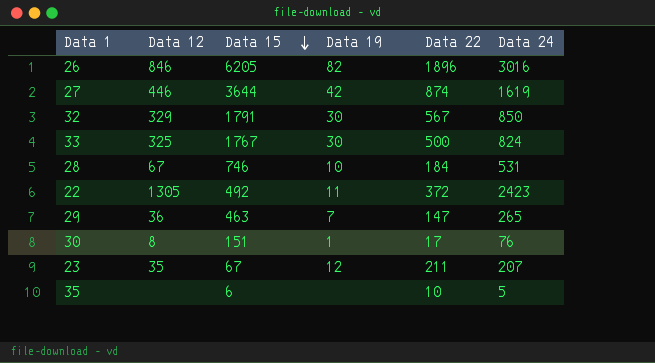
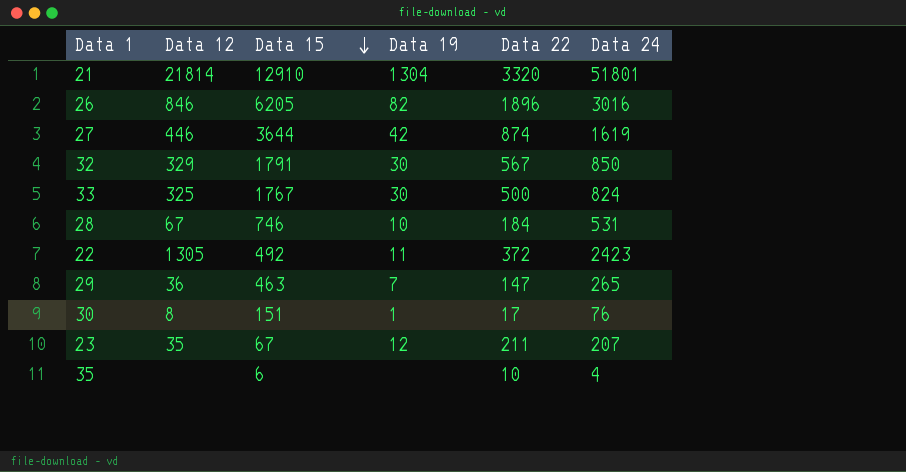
row 21: none -> 21814 | 12910 | 1304 | 3320 | 51801
35 | Data 24: 5 -> 4

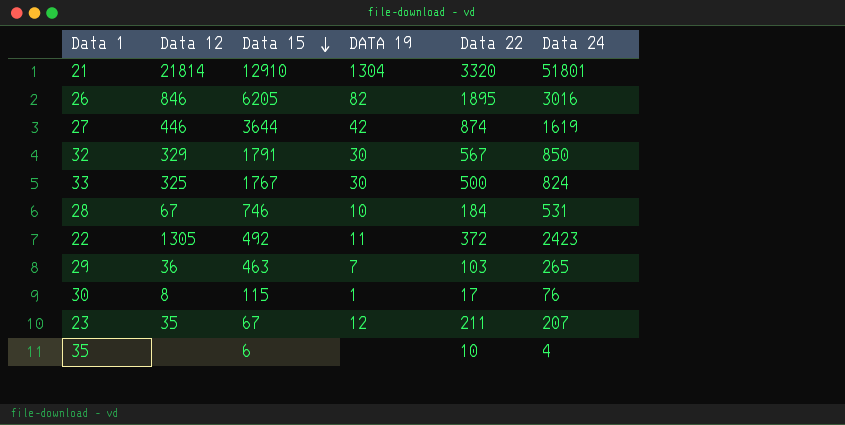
column name: Data 19 -> DATA 19
26 | Data 22: 1896 -> 1895
29 | Data 22: 147 -> 103
30 | Data 15: 151 -> 115

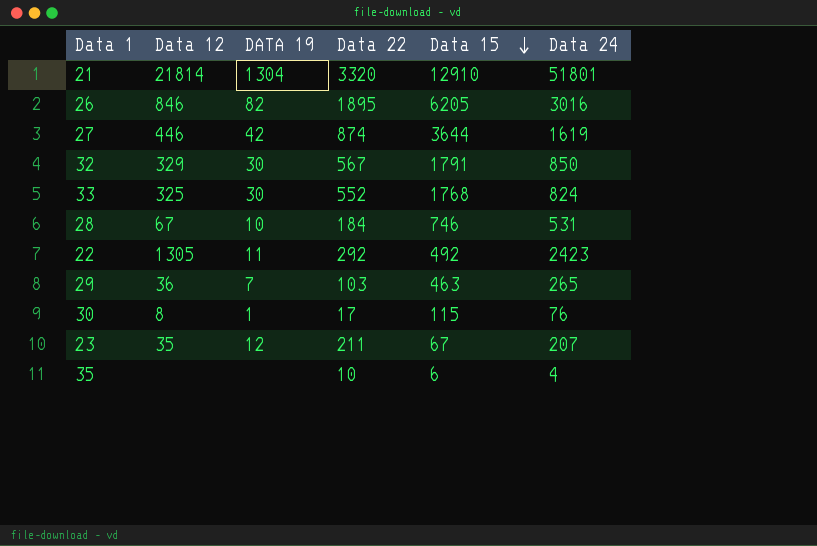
column Data 15 | position: 3 -> 5
33 | Data 22: 500 -> 552
33 | Data 15: 1767 -> 1768
22 | Data 22: 372 -> 292

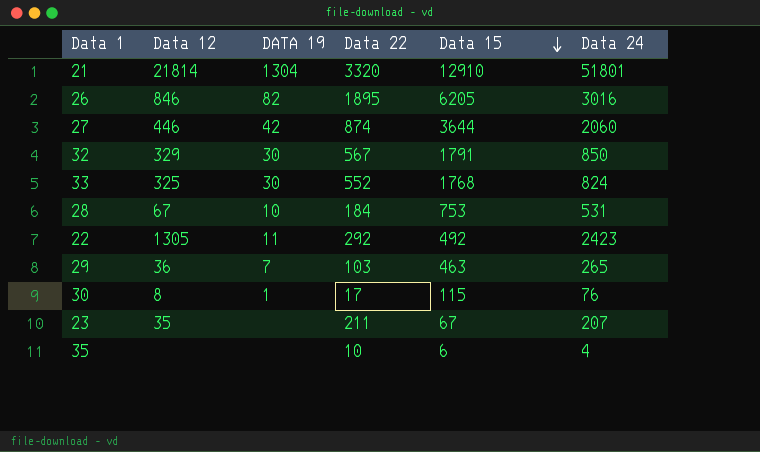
27 | Data 24: 1619 -> 2060
28 | Data 15: 746 -> 753
23 | DATA 19: 12 -> none

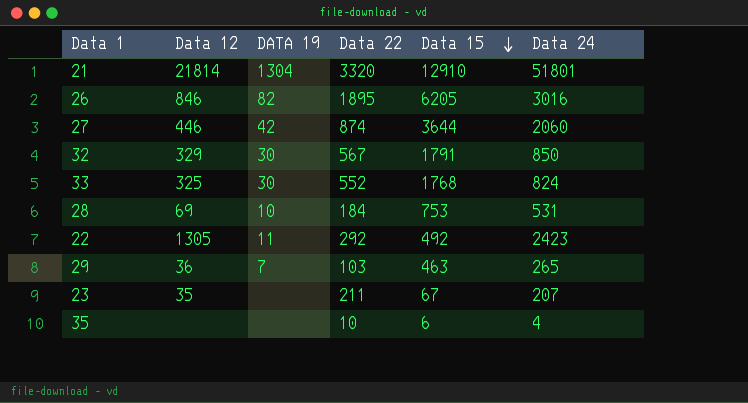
row 30: 8 | 1 | 17 | 115 | 76 -> none
28 | Data 12: 67 -> 69

